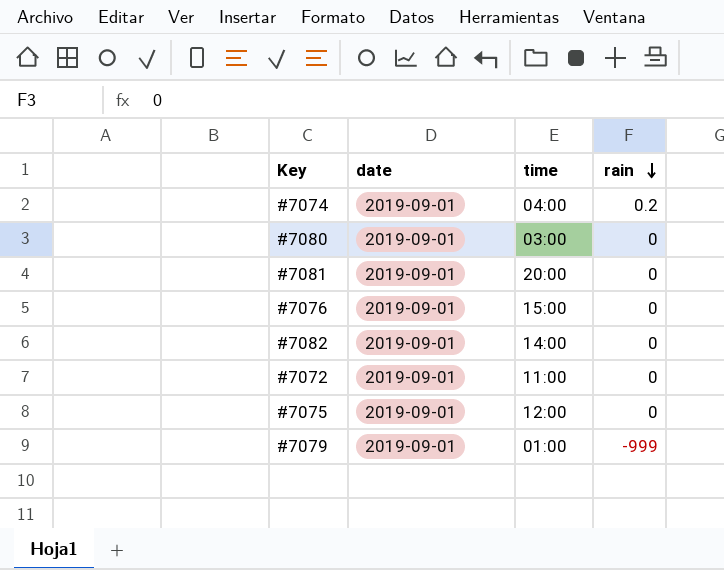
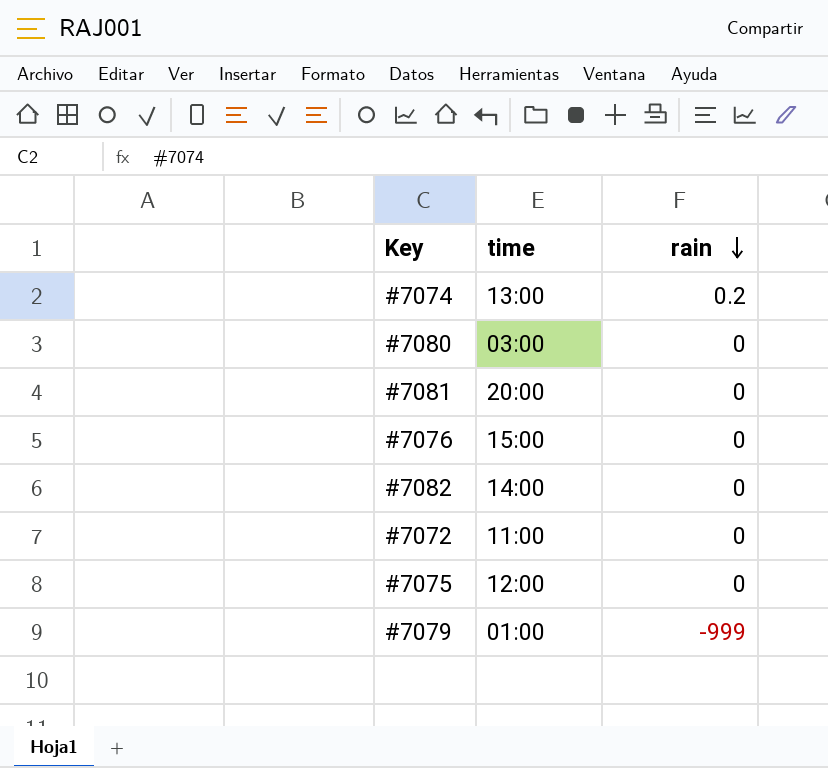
column date | position: 2 -> none
#7074 | time: 04:00 -> 13:00

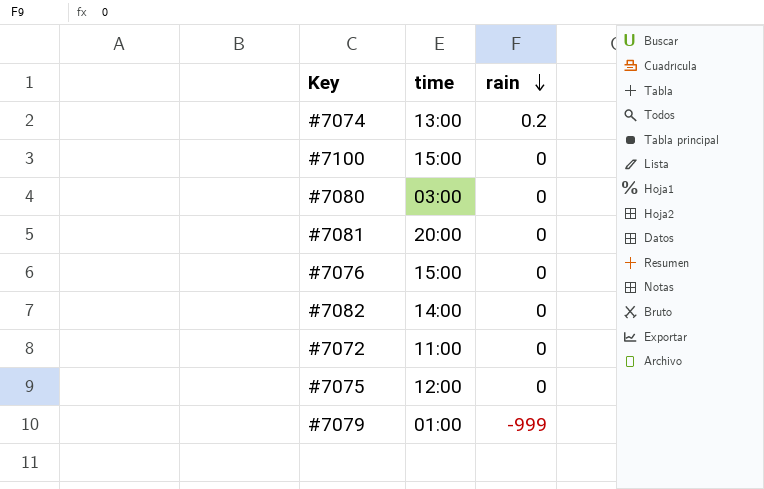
row #7100: none -> 15:00 | 0

